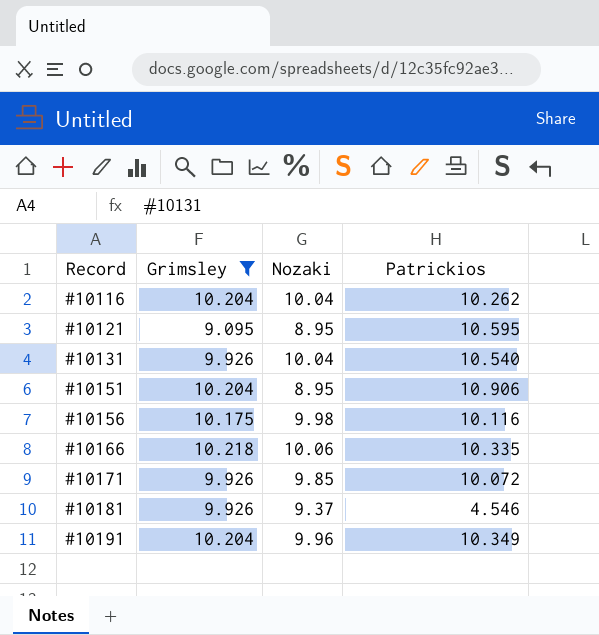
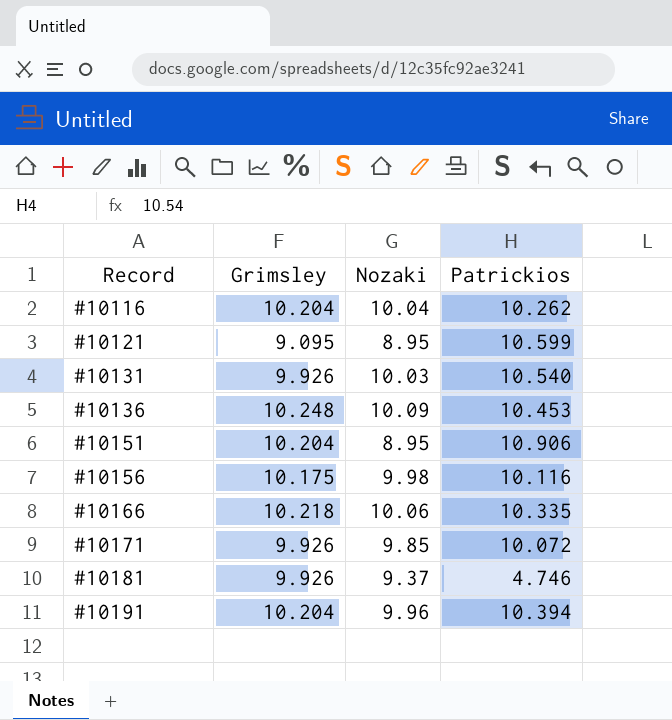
filter: Grimsley != 10.248 -> none
#10121 | Patrickios: 10.595 -> 10.599
#10131 | Nozaki: 10.04 -> 10.03
#10181 | Patrickios: 4.546 -> 4.746
#10191 | Patrickios: 10.349 -> 10.394

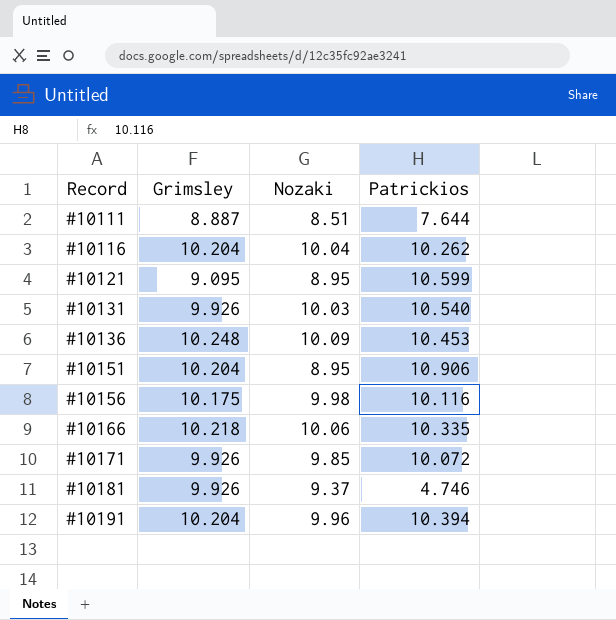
row #10111: none -> 8.887 | 8.51 | 7.644

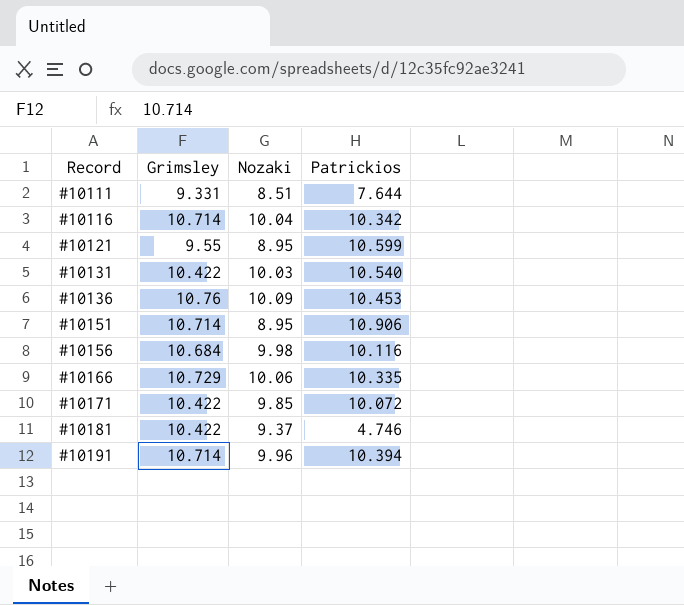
#10111 | Grimsley: 8.887 -> 9.331
#10116 | Grimsley: 10.204 -> 10.714
#10116 | Patrickios: 10.262 -> 10.342
#10121 | Grimsley: 9.095 -> 9.55
#10131 | Grimsley: 9.926 -> 10.422
#10136 | Grimsley: 10.248 -> 10.76
#10151 | Grimsley: 10.204 -> 10.714
#10156 | Grimsley: 10.175 -> 10.684
#10166 | Grimsley: 10.218 -> 10.729
#10171 | Grimsley: 9.926 -> 10.422
#10181 | Grimsley: 9.926 -> 10.422
#10191 | Grimsley: 10.204 -> 10.714

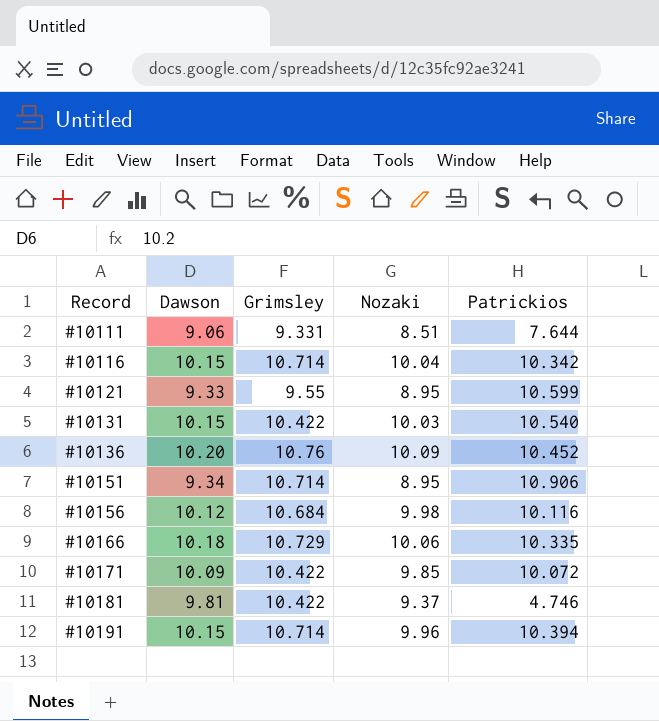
column Dawson | position: none -> 2
#10136 | Patrickios: 10.453 -> 10.452

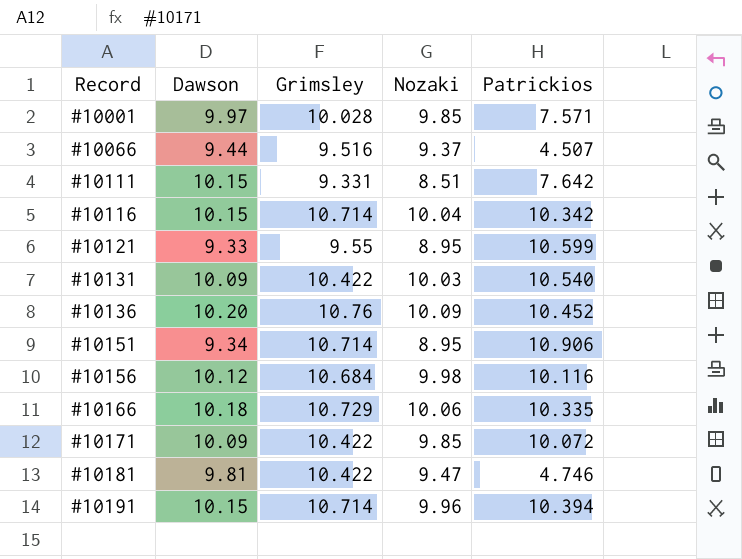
row #10001: none -> 9.97 | 10.028 | 9.85 | 7.571
row #10066: none -> 9.44 | 9.516 | 9.37 | 4.507
#10111 | Dawson: 9.06 -> 10.15
#10111 | Patrickios: 7.644 -> 7.642
#10131 | Dawson: 10.15 -> 10.09
#10181 | Nozaki: 9.37 -> 9.47

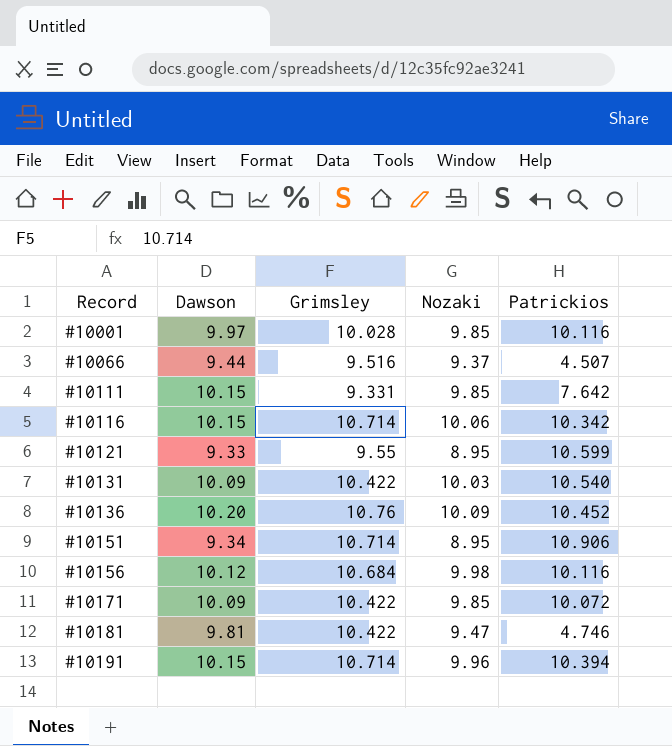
row #10166: 10.18 | 10.729 | 10.06 | 10.335 -> none
#10001 | Patrickios: 7.571 -> 10.116
#10111 | Nozaki: 8.51 -> 9.85
#10116 | Nozaki: 10.04 -> 10.06

